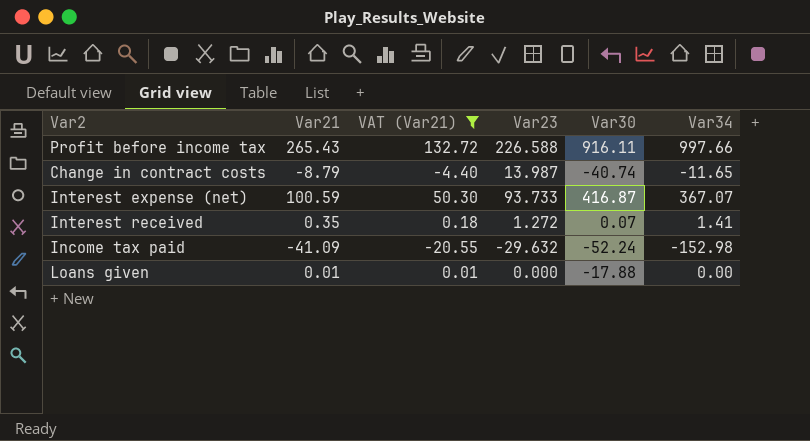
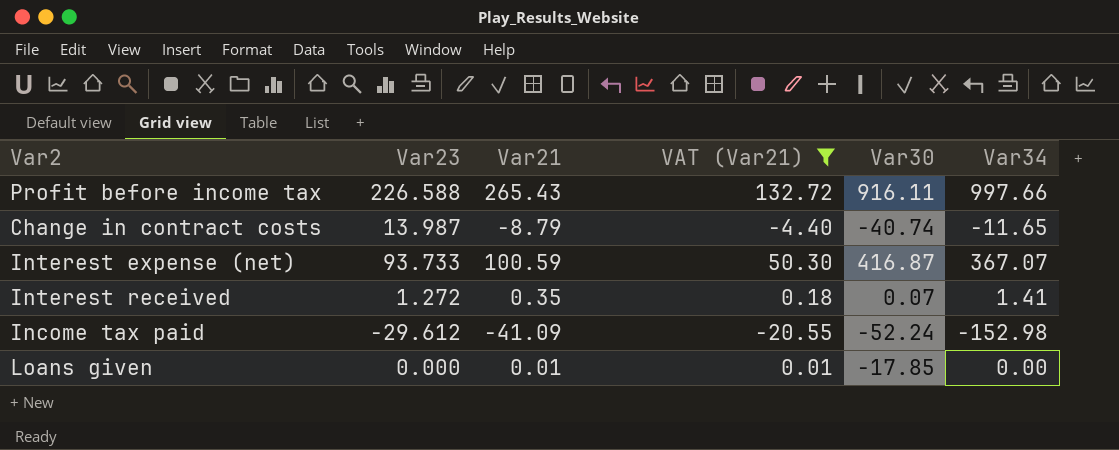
column Var23 | position: 4 -> 2
Income tax paid | Var23: -29.632 -> -29.612
Loans given | Var30: -17.88 -> -17.85

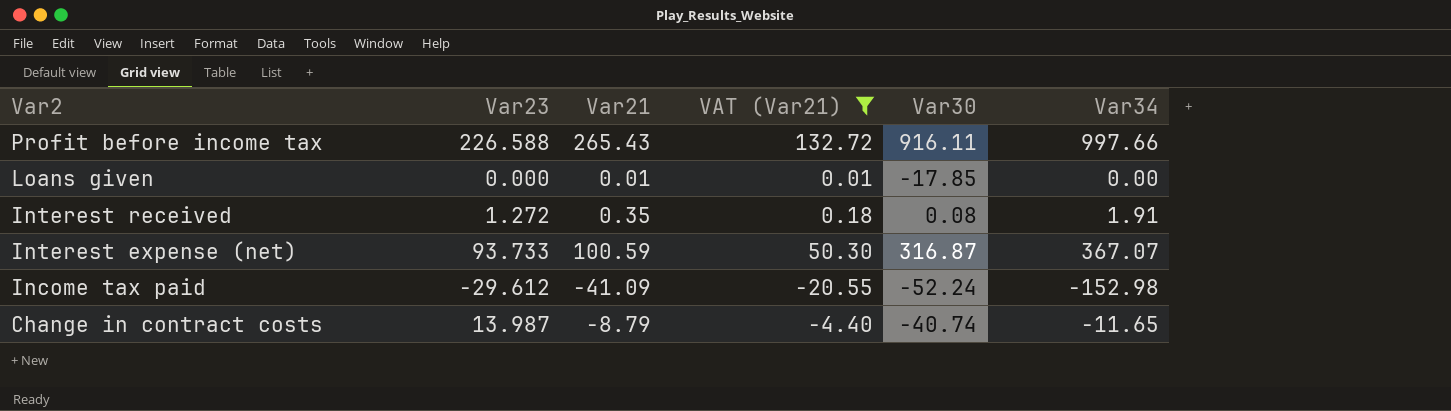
row order: none -> Var2 descending
Interest received | Var30: 0.07 -> 0.08
Interest received | Var34: 1.41 -> 1.91
Interest expense (net) | Var30: 416.87 -> 316.87

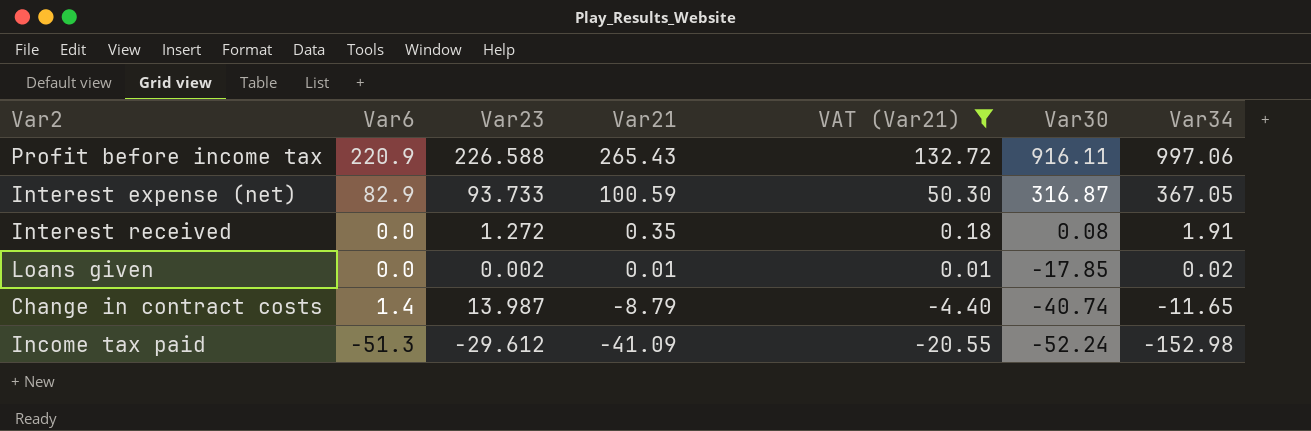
row order: Var2 descending -> Var21 descending
column Var6 | position: none -> 2
Profit before income tax | Var34: 997.66 -> 997.06
Interest expense (net) | Var34: 367.07 -> 367.05
Loans given | Var23: 0.000 -> 0.002
Loans given | Var34: 0.00 -> 0.02

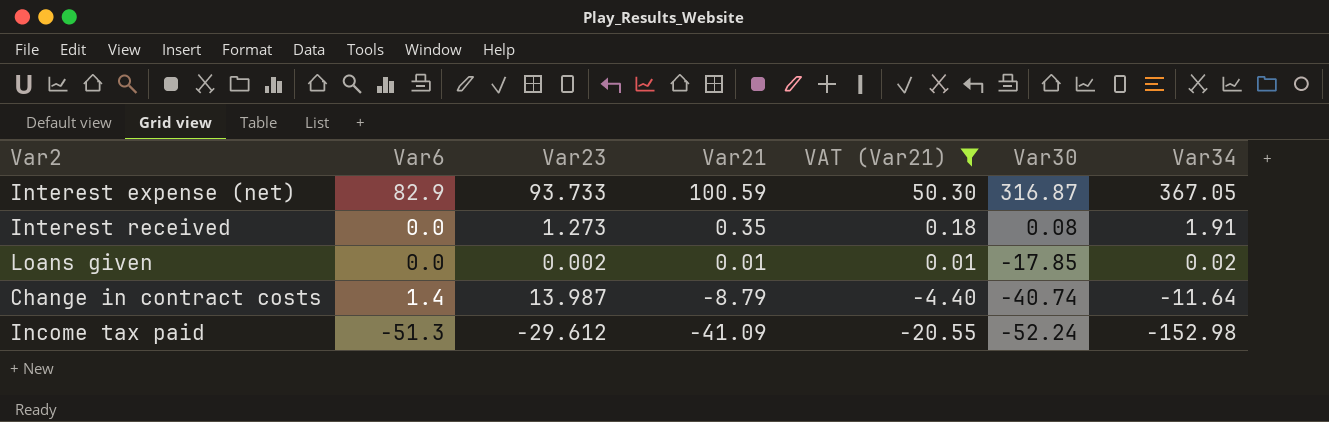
row Profit before income tax: 220.9 | 226.588 | 265.43 | 132.72 | 916.11 | 997.06 -> none
Interest received | Var23: 1.272 -> 1.273
Change in contract costs | Var34: -11.65 -> -11.64

